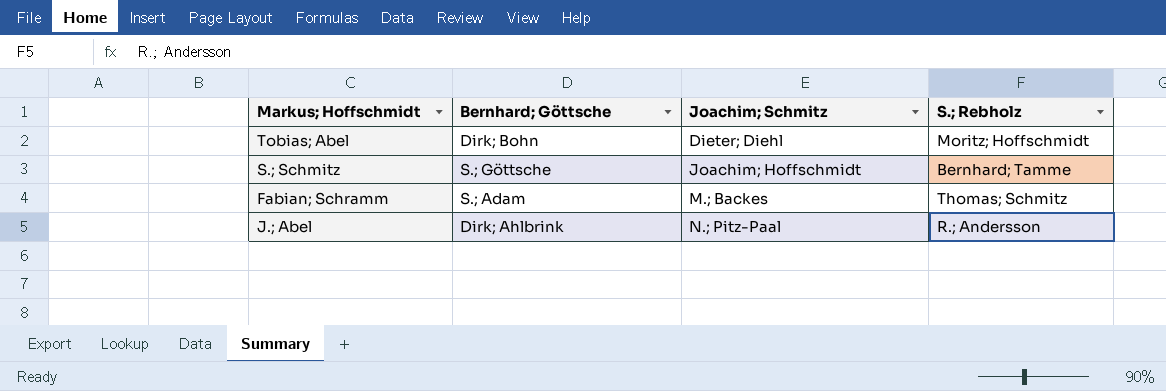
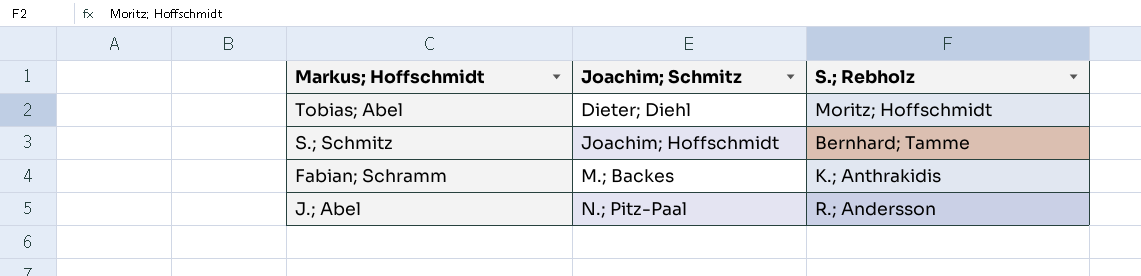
column Bernhard; Göttsche | position: 2 -> none
Fabian; Schramm | S.; Rebholz: Thomas; Schmitz -> K.; Anthrakidis

